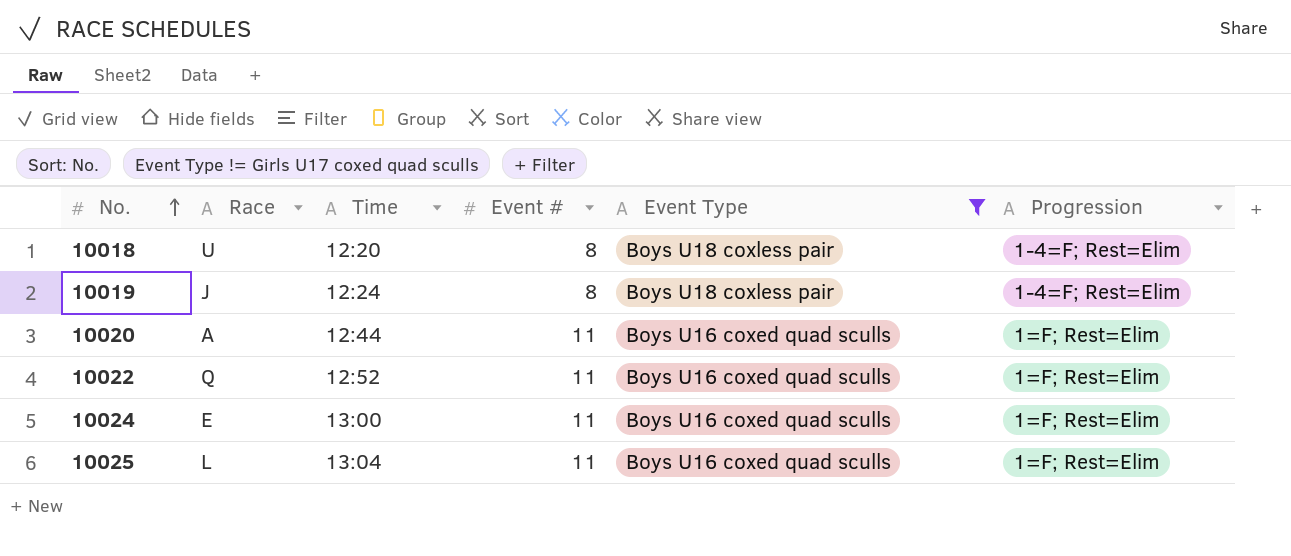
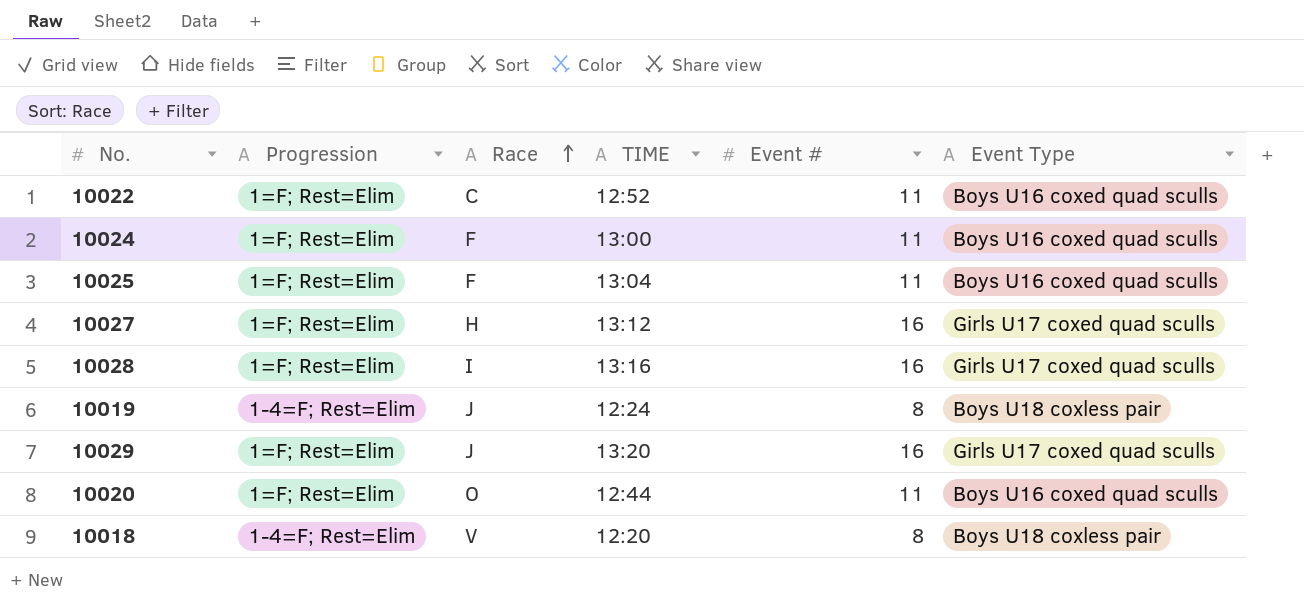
filter: Event Type != Girls U17 coxed quad sculls -> none
row order: No. ascending -> Race ascending
column Progression | position: 6 -> 2
column name: Time -> TIME
10022 | Race: Q -> C
10024 | Race: E -> F
10025 | Race: L -> F
10020 | Race: A -> O
10018 | Race: U -> V

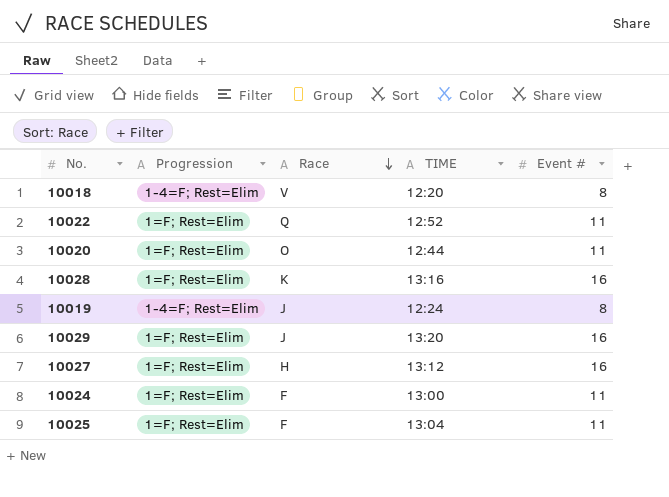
row order: Race ascending -> Race descending
column Event Type | position: 6 -> none
10022 | Race: C -> Q
10028 | Race: I -> K

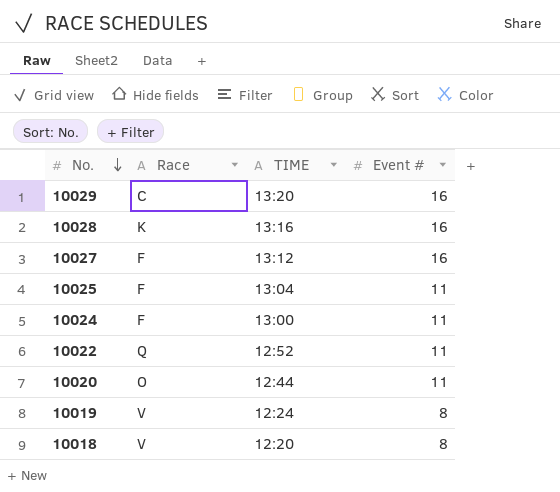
row order: Race descending -> No. descending
column Progression | position: 2 -> none
10029 | Race: J -> C
10027 | Race: H -> F
10019 | Race: J -> V

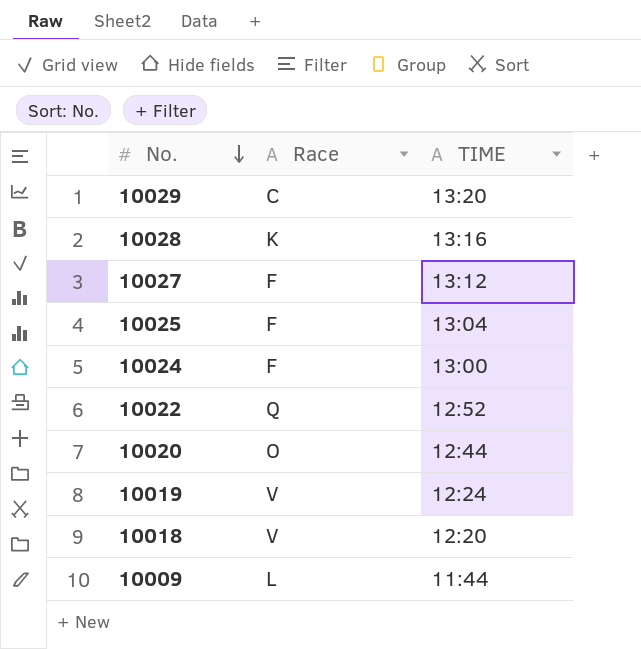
column Event # | position: 4 -> none
row 10009: none -> L | 11:44

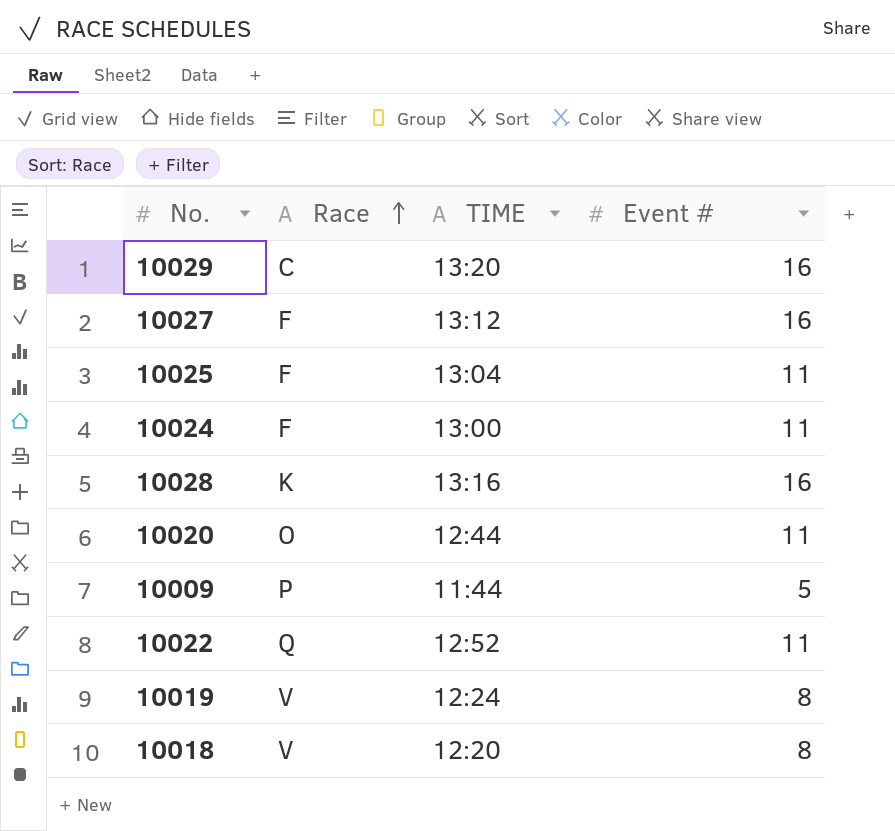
row order: No. descending -> Race ascending
column Event # | position: none -> 4
10009 | Race: L -> P

